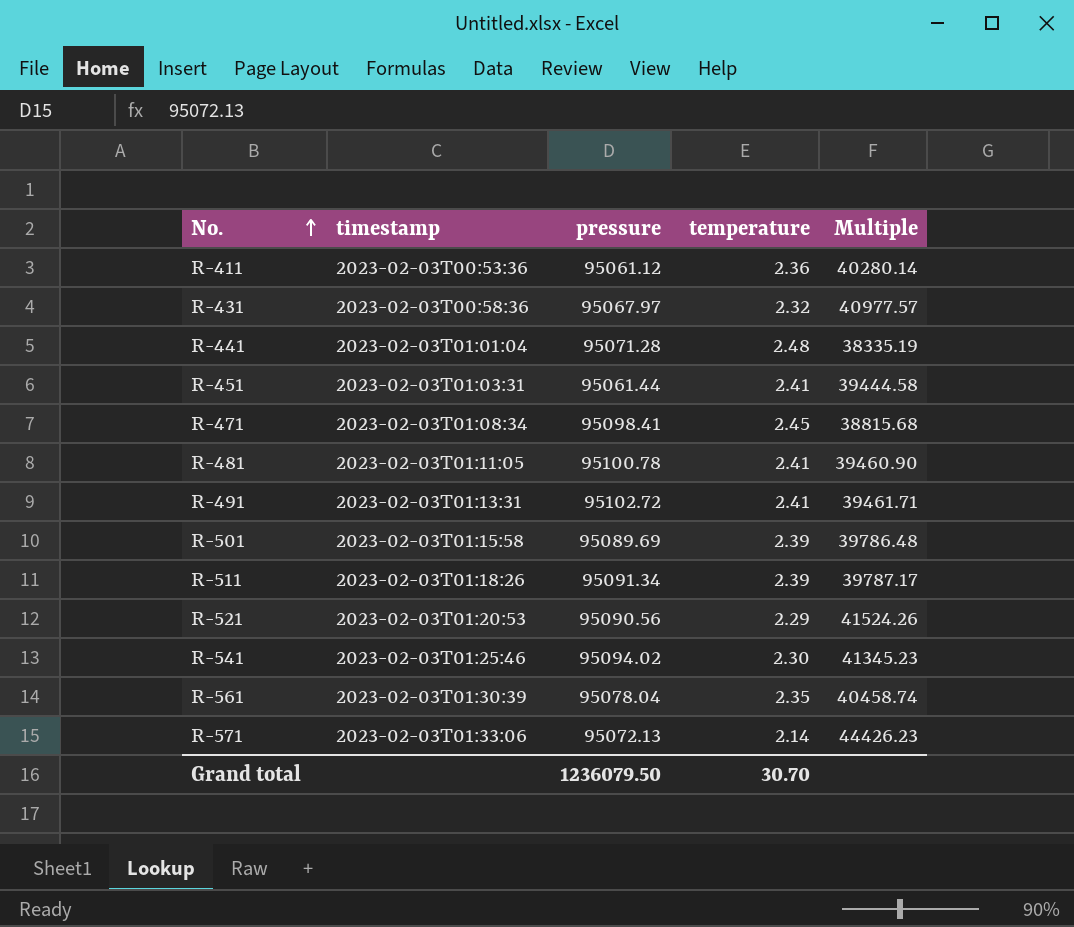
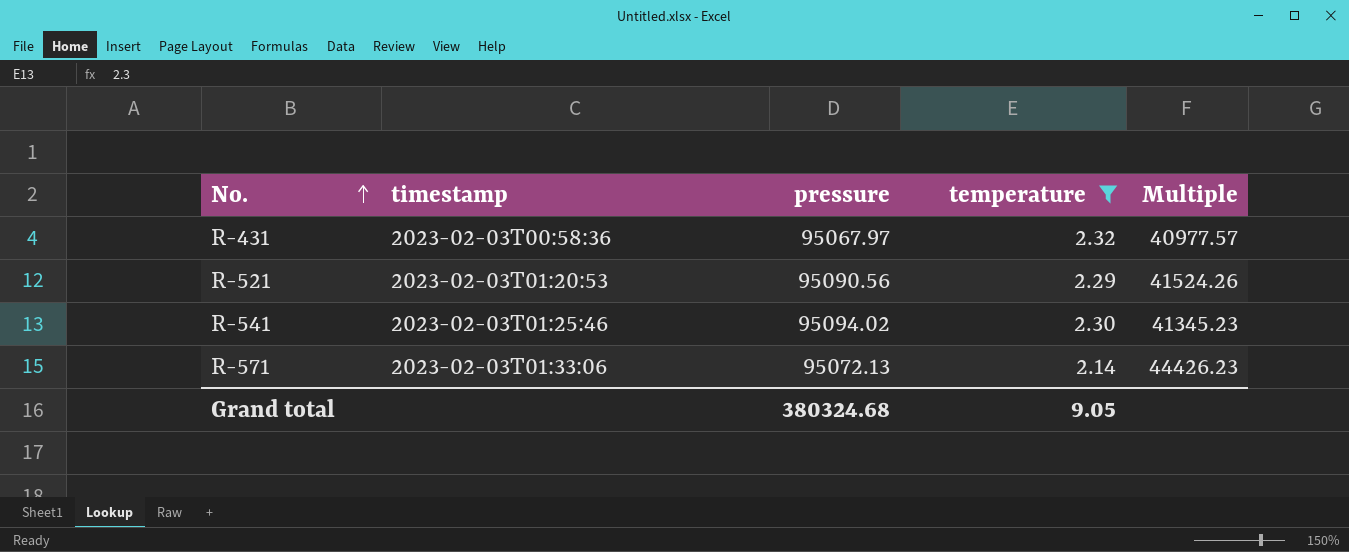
filter: none -> temperature <= 2.32
Grand total | pressure: 1236079.50 -> 380324.68
Grand total | temperature: 30.70 -> 9.05

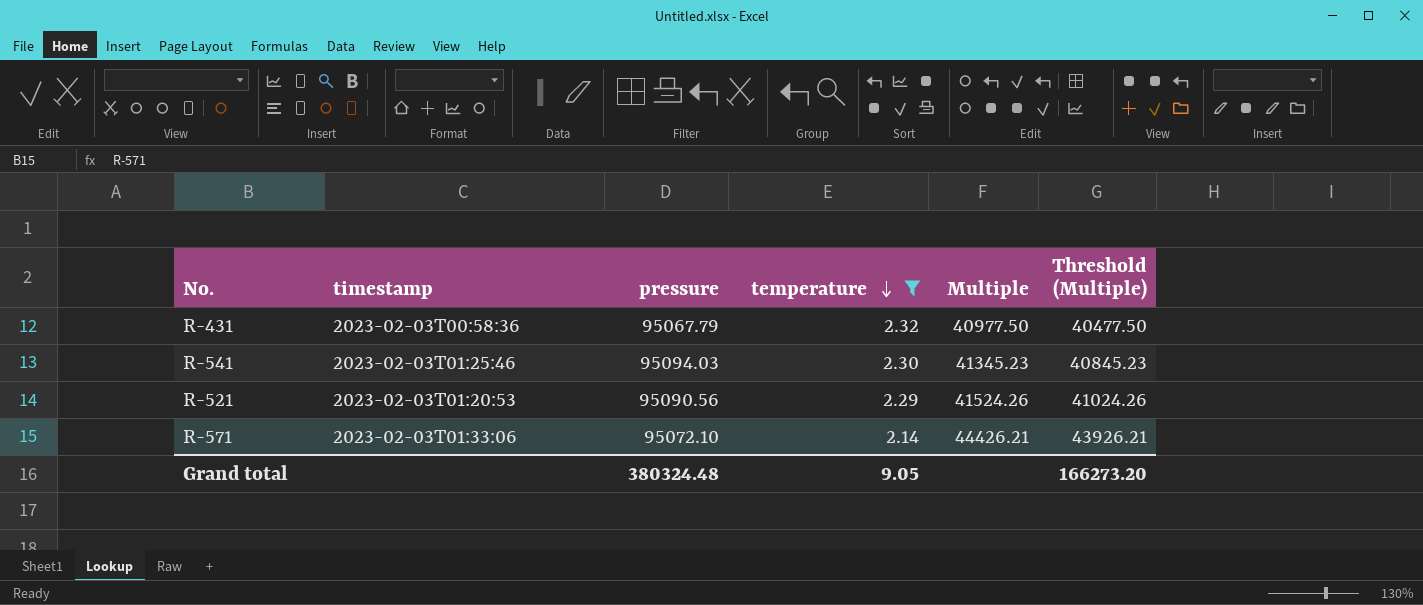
row order: No. ascending -> temperature descending
column Threshold (Multiple) | formula: none -> [Multiple] - 500
R-431 | pressure: 95067.97 -> 95067.79
R-431 | Multiple: 40977.57 -> 40977.50
R-541 | pressure: 95094.02 -> 95094.03
R-571 | pressure: 95072.13 -> 95072.10
R-571 | Multiple: 44426.23 -> 44426.21
Grand total | pressure: 380324.68 -> 380324.48

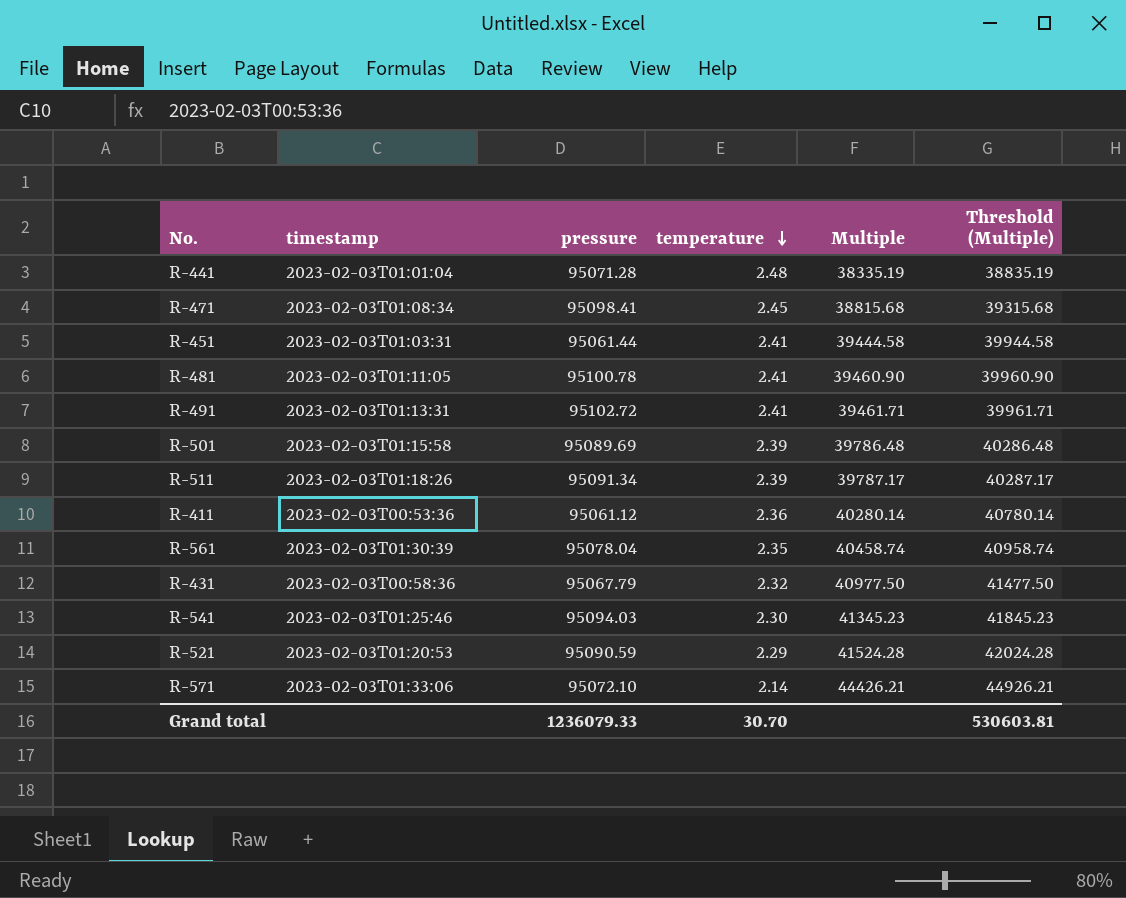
filter: temperature <= 2.32 -> none
column Threshold (Multiple) | formula: [Multiple] - 500 -> [Multiple] + 500
R-521 | pressure: 95090.56 -> 95090.59
R-521 | Multiple: 41524.26 -> 41524.28
Grand total | pressure: 380324.48 -> 1236079.33
Grand total | temperature: 9.05 -> 30.70
Grand total | Threshold (Multiple): 166273.20 -> 530603.81

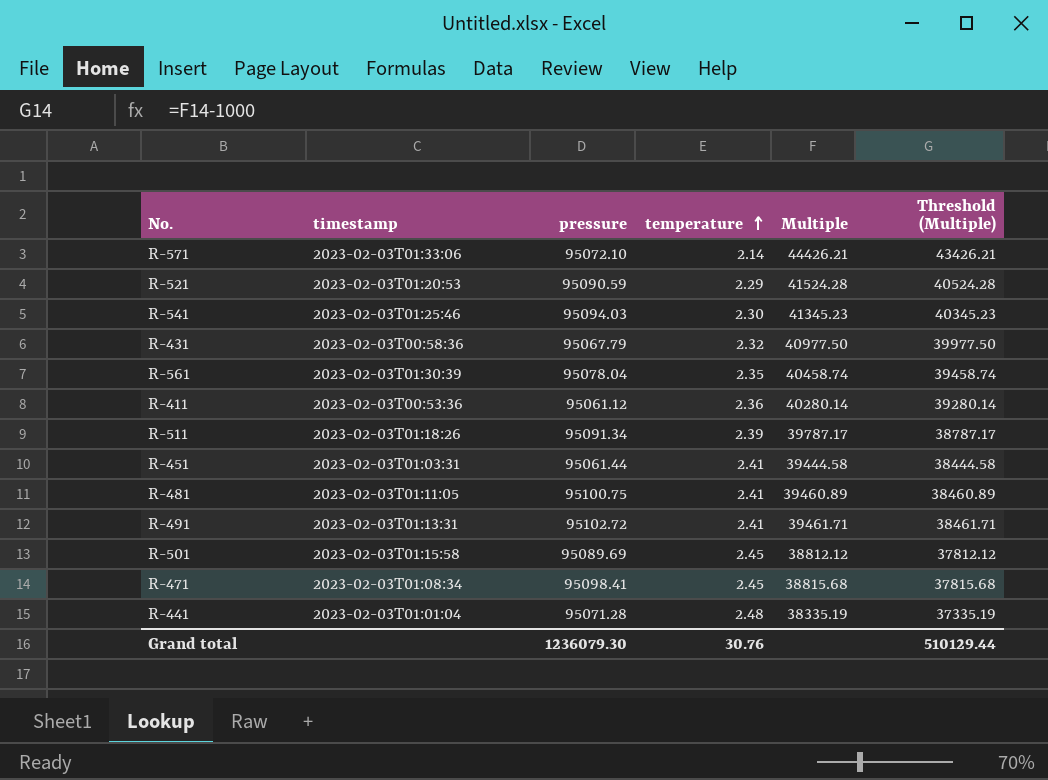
row order: temperature descending -> temperature ascending
column Threshold (Multiple) | formula: [Multiple] + 500 -> [Multiple] - 1000
R-481 | pressure: 95100.78 -> 95100.75
R-481 | Multiple: 39460.90 -> 39460.89
R-501 | temperature: 2.39 -> 2.45
R-501 | Multiple: 39786.48 -> 38812.12
Grand total | pressure: 1236079.33 -> 1236079.30
Grand total | temperature: 30.70 -> 30.76
Grand total | Threshold (Multiple): 530603.81 -> 510129.44

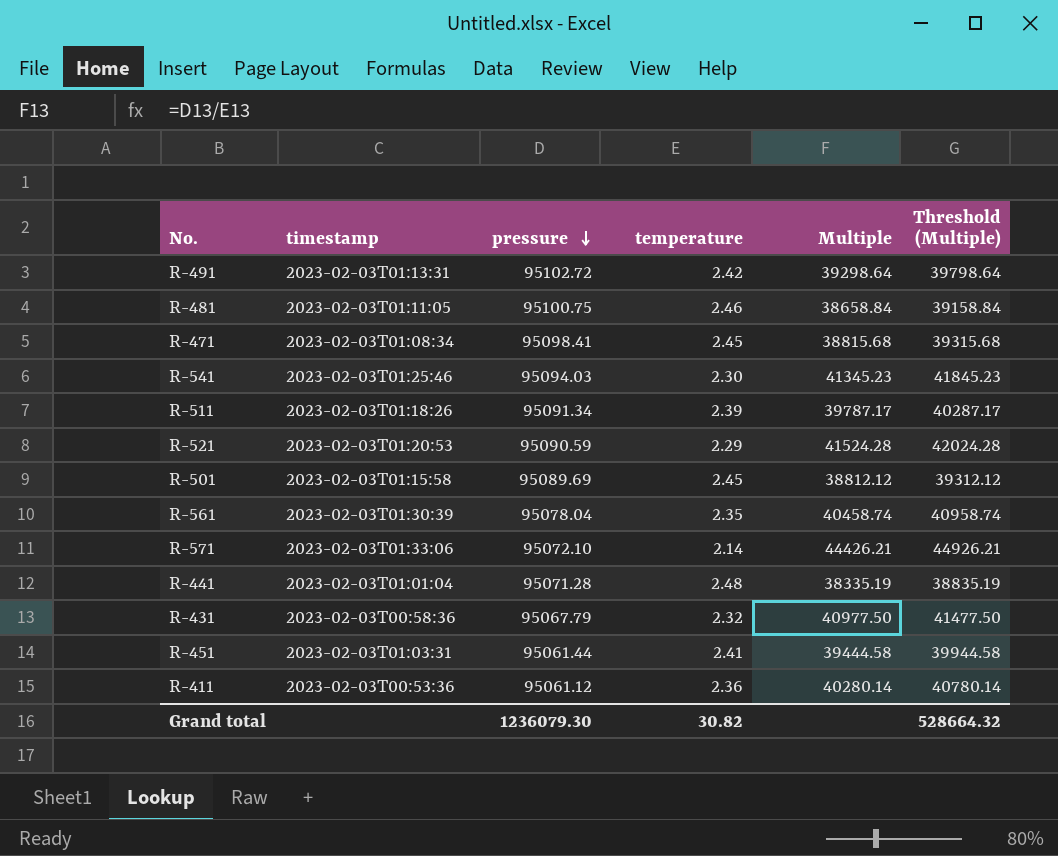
row order: temperature ascending -> pressure descending
column Threshold (Multiple) | formula: [Multiple] - 1000 -> [Multiple] + 500
R-491 | temperature: 2.41 -> 2.42
R-491 | Multiple: 39461.71 -> 39298.64
R-481 | temperature: 2.41 -> 2.46
R-481 | Multiple: 39460.89 -> 38658.84
Grand total | temperature: 30.76 -> 30.82
Grand total | Threshold (Multiple): 510129.44 -> 528664.32

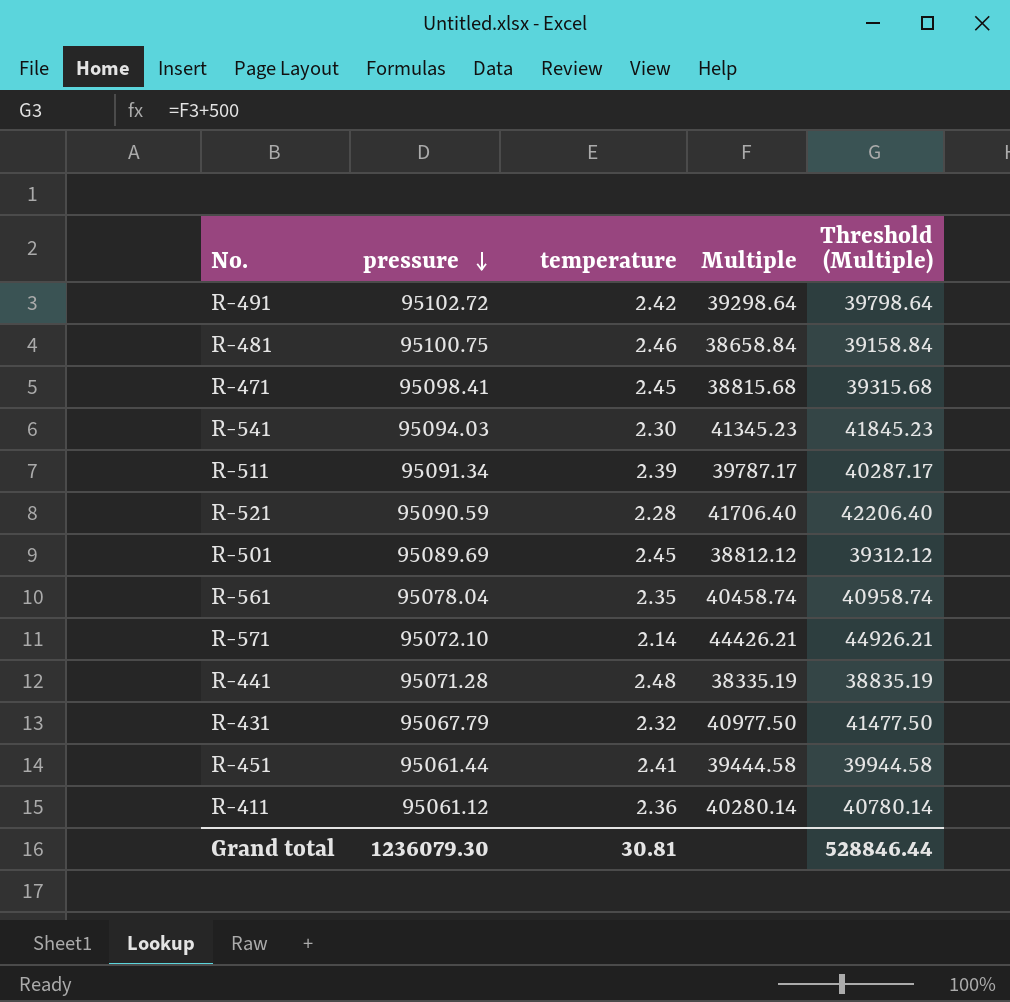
column timestamp | position: 2 -> none
R-521 | temperature: 2.29 -> 2.28
R-521 | Multiple: 41524.28 -> 41706.40
R-521 | Threshold (Multiple): 42024.28 -> 42206.40
Grand total | temperature: 30.82 -> 30.81
Grand total | Threshold (Multiple): 528664.32 -> 528846.44

